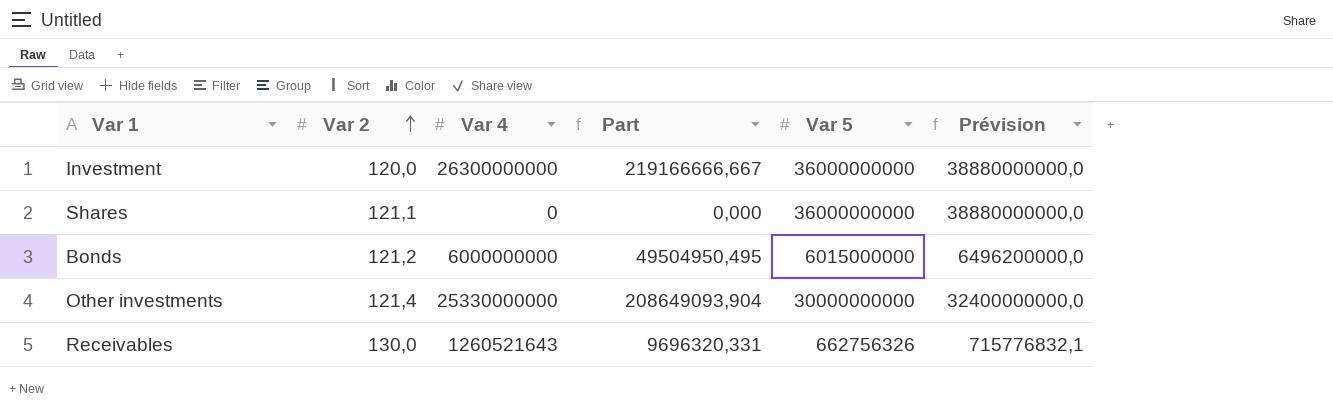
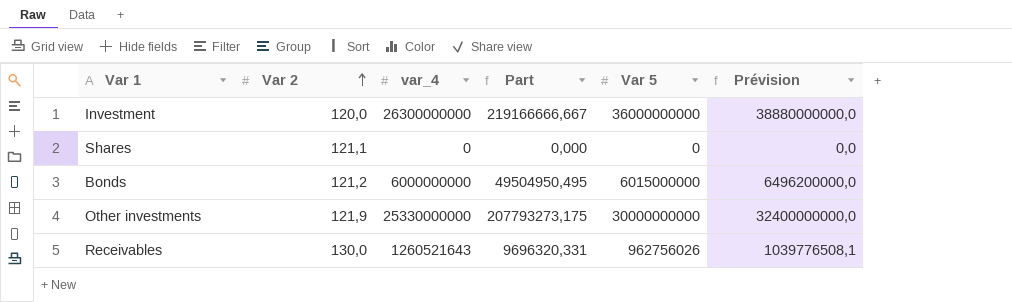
column name: Var 4 -> var_4
Shares | Var 5: 36000000000 -> 0
Shares | Prévision: 38880000000,0 -> 0,0
Other investments | Var 2: 121,4 -> 121,9
Other investments | Part: 208649093,904 -> 207793273,175
Receivables | Var 5: 662756326 -> 962756026
Receivables | Prévision: 715776832,1 -> 1039776508,1

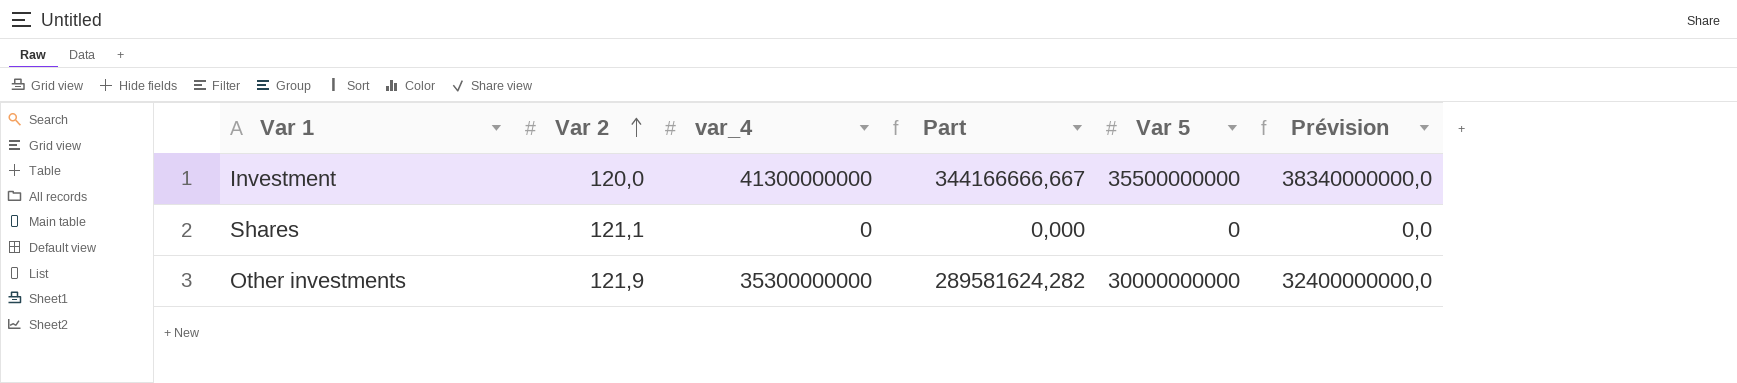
row Bonds: 121,2 | 6000000000 | 49504950,495 | 6015000000 | 6496200000,0 -> none
row Receivables: 130,0 | 1260521643 | 9696320,331 | 962756026 | 1039776508,1 -> none
Investment | var_4: 26300000000 -> 41300000000
Investment | Part: 219166666,667 -> 344166666,667
Investment | Var 5: 36000000000 -> 35500000000
Investment | Prévision: 38880000000,0 -> 38340000000,0
Other investments | var_4: 25330000000 -> 35300000000
Other investments | Part: 207793273,175 -> 289581624,282

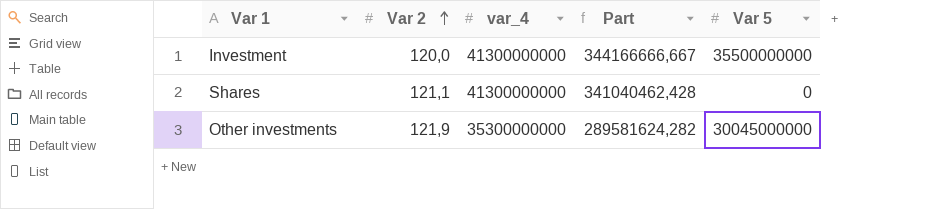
column Prévision | formula: [Var 5] * 1,08 -> none
Shares | var_4: 0 -> 41300000000
Shares | Part: 0,000 -> 341040462,428
Other investments | Var 5: 30000000000 -> 30045000000

